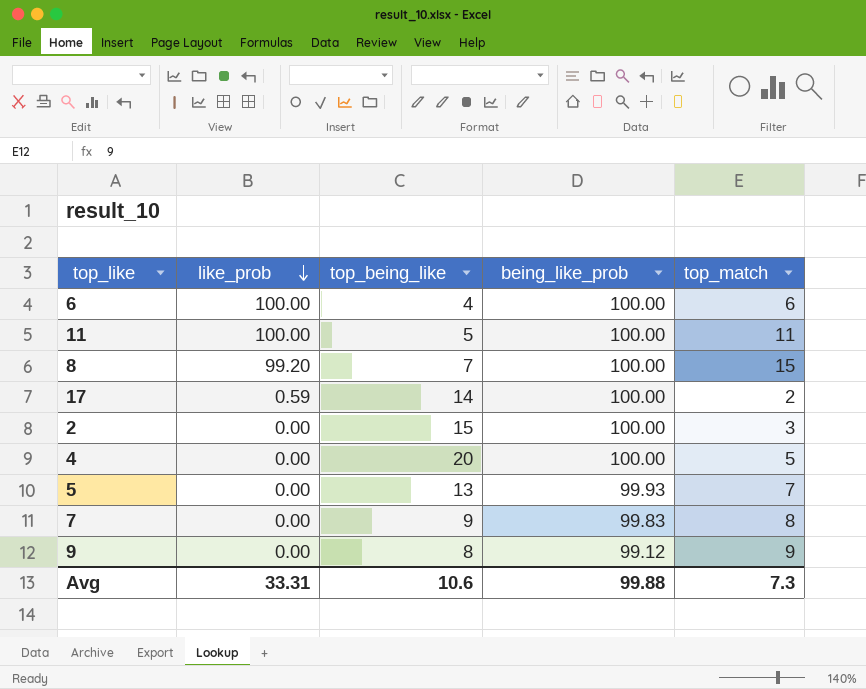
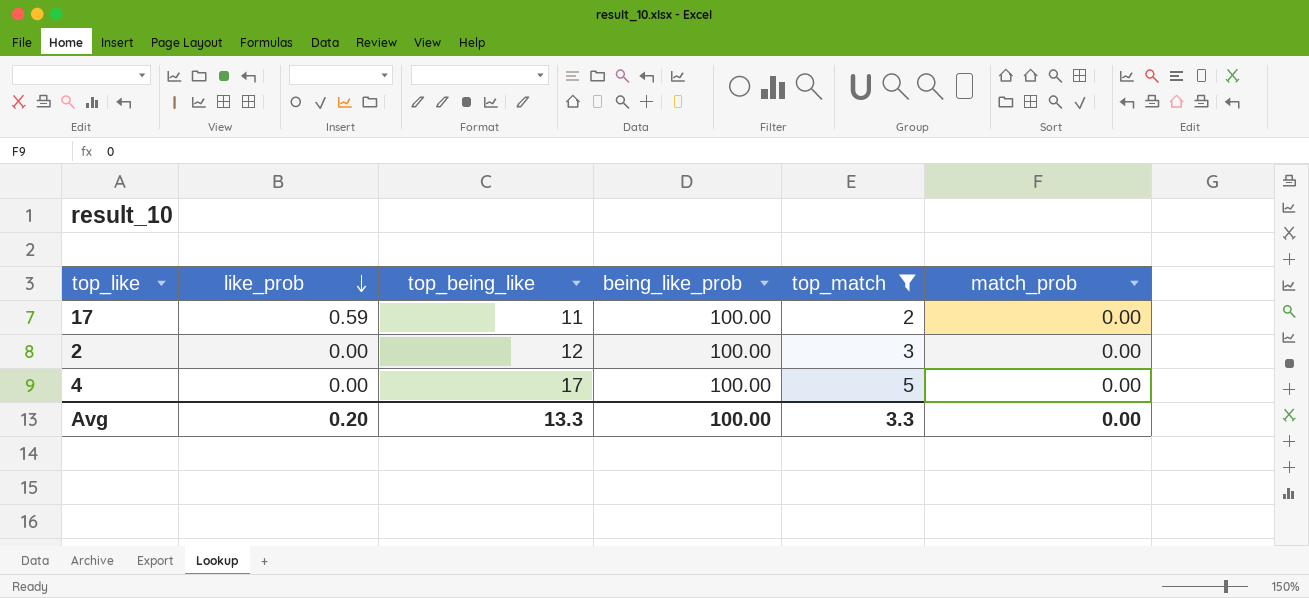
filter: none -> top_match <= 5
column match_prob | position: none -> 6
17 | top_being_like: 14 -> 11
2 | top_being_like: 15 -> 12
4 | top_being_like: 20 -> 17
Avg | like_prob: 33.31 -> 0.20
Avg | top_being_like: 10.6 -> 13.3
Avg | being_like_prob: 99.88 -> 100.00
Avg | top_match: 7.3 -> 3.3

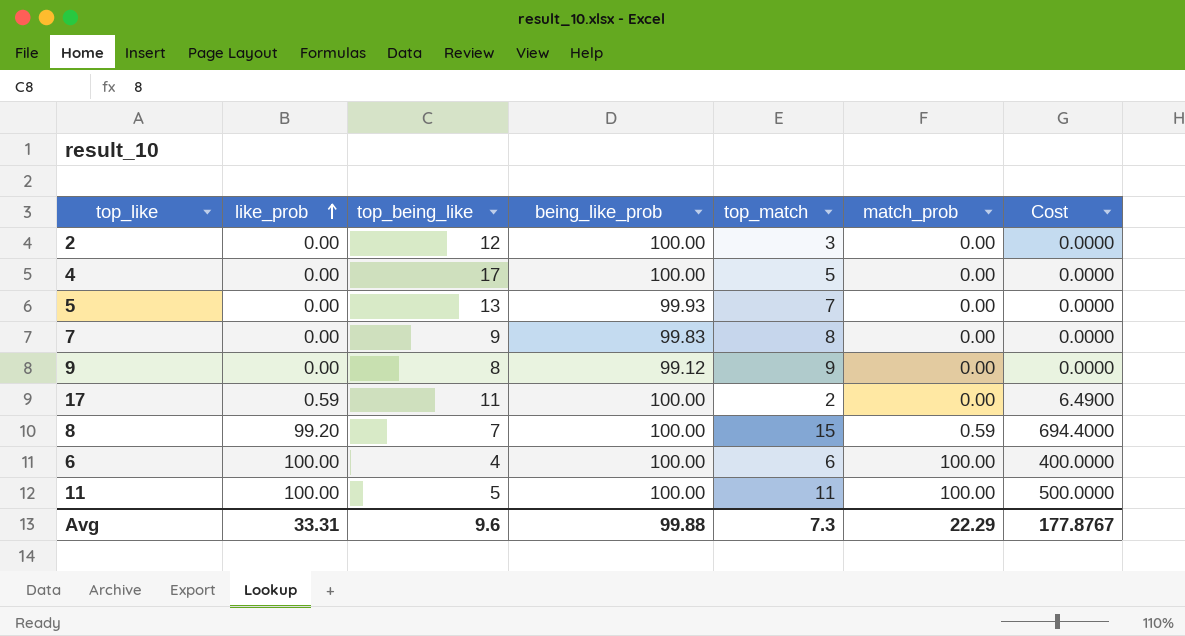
filter: top_match <= 5 -> none
row order: like_prob descending -> like_prob ascending
column Cost | formula: none -> [like_prob] * [top_being_like]
Avg | like_prob: 0.20 -> 33.31
Avg | top_being_like: 13.3 -> 9.6
Avg | being_like_prob: 100.00 -> 99.88
Avg | top_match: 3.3 -> 7.3
Avg | match_prob: 0.00 -> 22.29

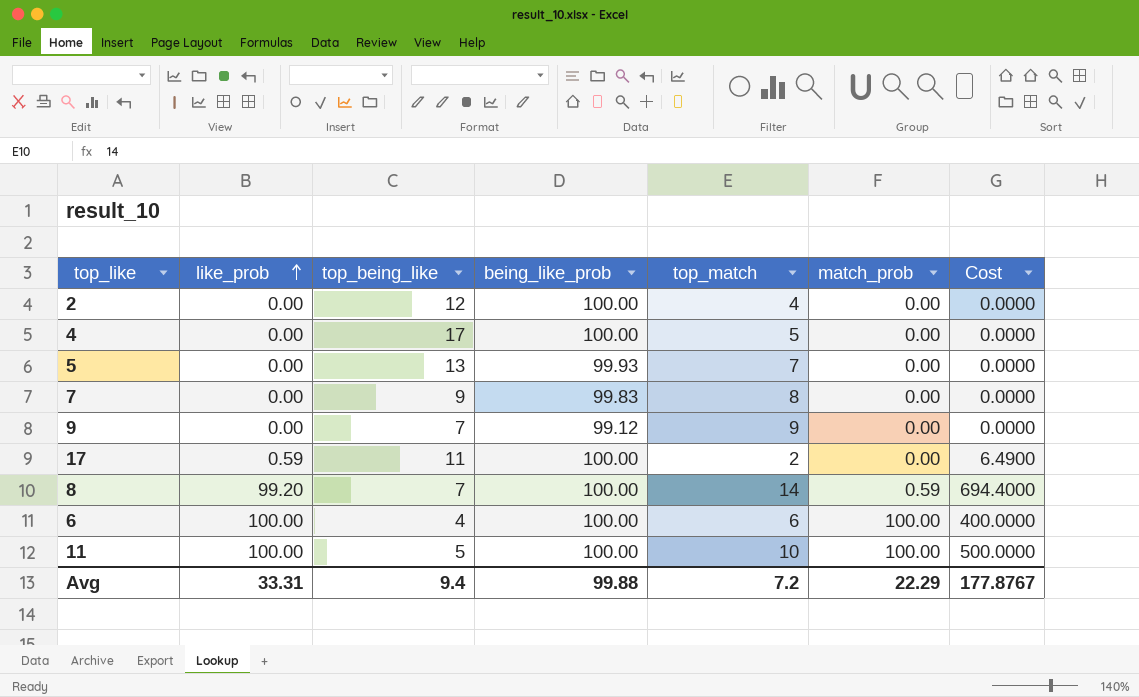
2 | top_match: 3 -> 4
9 | top_being_like: 8 -> 7
8 | top_match: 15 -> 14
11 | top_match: 11 -> 10
Avg | top_being_like: 9.6 -> 9.4
Avg | top_match: 7.3 -> 7.2

